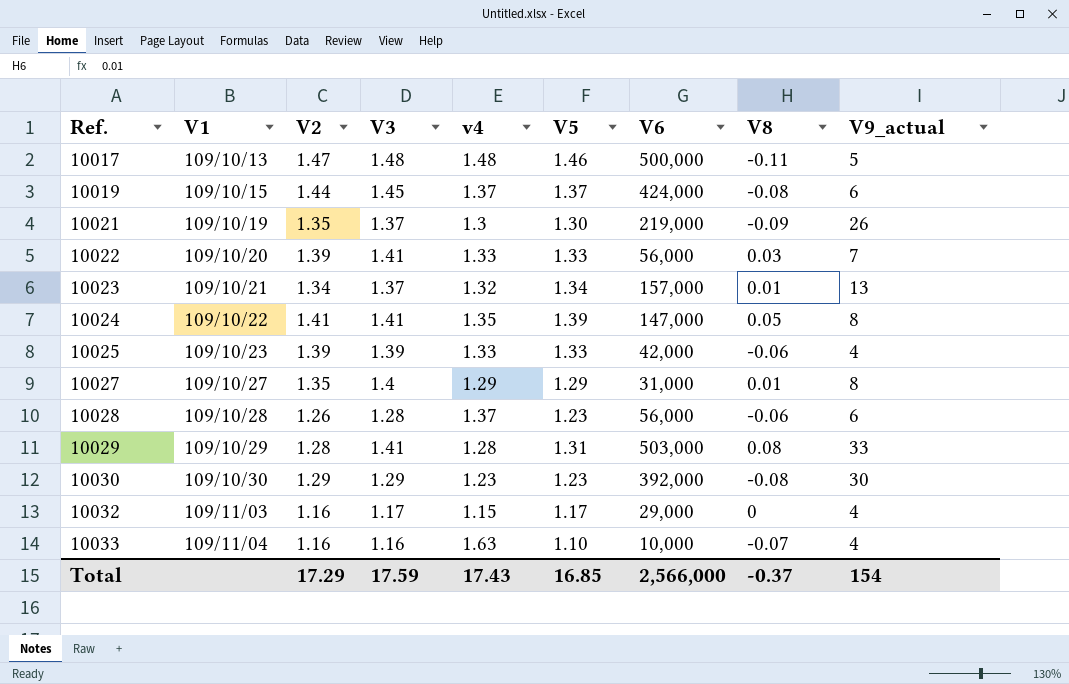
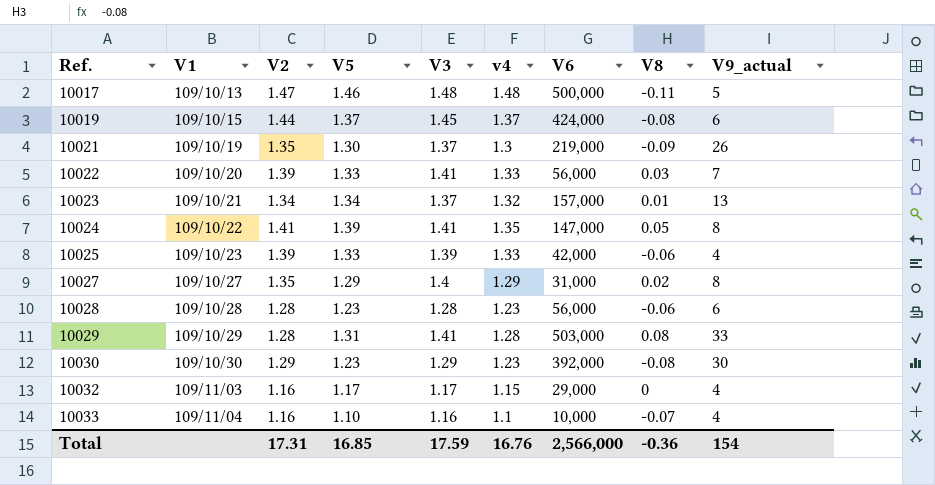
column V5 | position: 6 -> 4
10027 | V8: 0.01 -> 0.02
10028 | V2: 1.26 -> 1.28
10028 | v4: 1.37 -> 1.23
10033 | v4: 1.63 -> 1.1
Total | V2: 17.29 -> 17.31
Total | v4: 17.43 -> 16.76
Total | V8: -0.37 -> -0.36

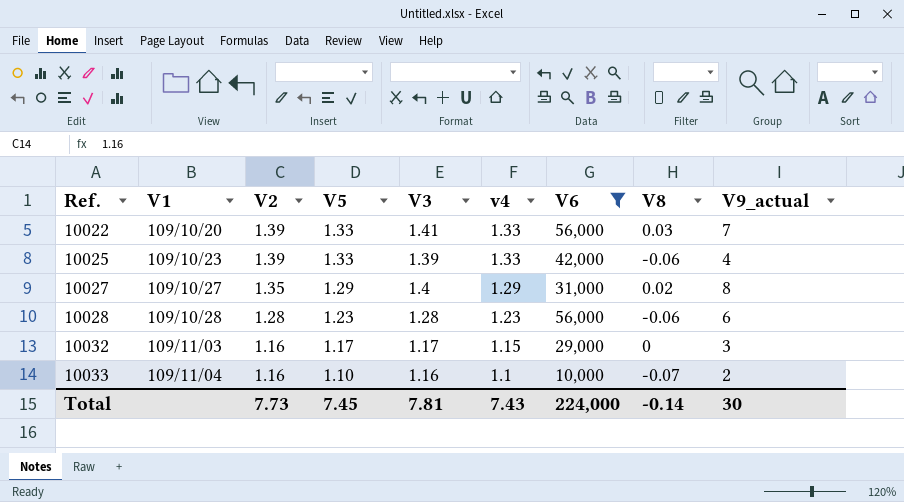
filter: none -> V6 <= 56,000
10032 | V9_actual: 4 -> 3
10033 | V9_actual: 4 -> 2
Total | V2: 17.31 -> 7.73
Total | V5: 16.85 -> 7.45
Total | V3: 17.59 -> 7.81
Total | v4: 16.76 -> 7.43
Total | V6: 2,566,000 -> 224,000
Total | V8: -0.36 -> -0.14
Total | V9_actual: 154 -> 30

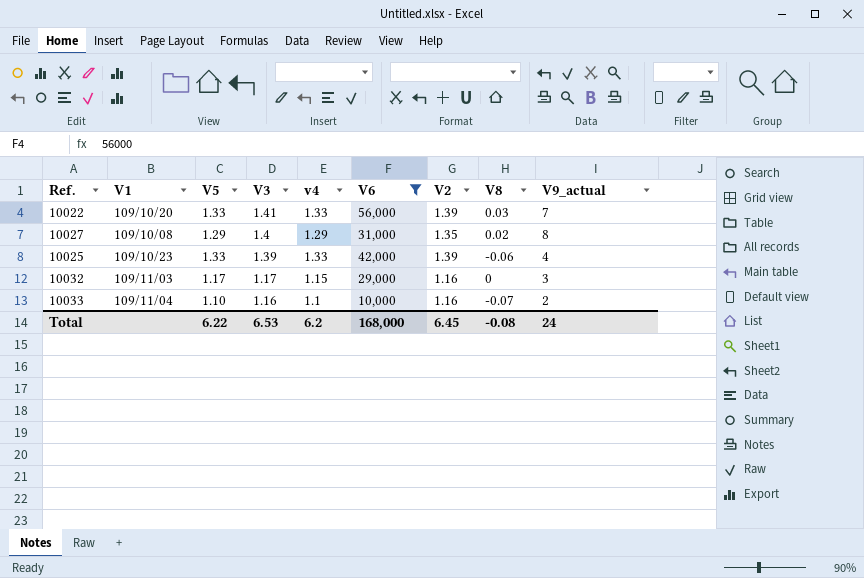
row order: Ref. ascending -> V3 descending
column V2 | position: 3 -> 7
row 10028: 109/10/28 | 1.28 | 1.23 | 1.28 | 1.23 | 56,000 | -0.06 | 6 -> none
10027 | V1: 109/10/27 -> 109/10/08
Total | V5: 7.45 -> 6.22
Total | V3: 7.81 -> 6.53
Total | v4: 7.43 -> 6.2
Total | V6: 224,000 -> 168,000
Total | V2: 7.73 -> 6.45
Total | V8: -0.14 -> -0.08
Total | V9_actual: 30 -> 24

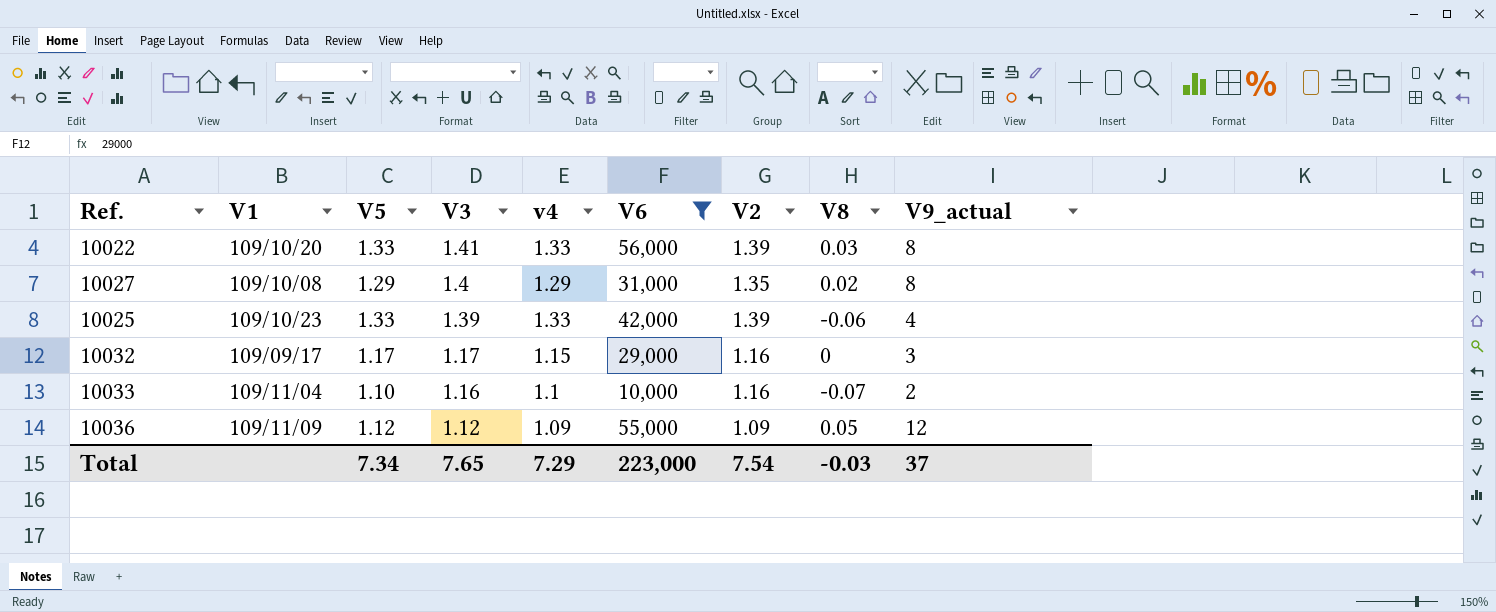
10022 | V9_actual: 7 -> 8
10032 | V1: 109/11/03 -> 109/09/17
row 10036: none -> 109/11/09 | 1.12 | 1.12 | 1.09 | 55,000 | 1.09 | 0.05 | 12
Total | V5: 6.22 -> 7.34
Total | V3: 6.53 -> 7.65
Total | v4: 6.2 -> 7.29
Total | V6: 168,000 -> 223,000
Total | V2: 6.45 -> 7.54
Total | V8: -0.08 -> -0.03
Total | V9_actual: 24 -> 37

